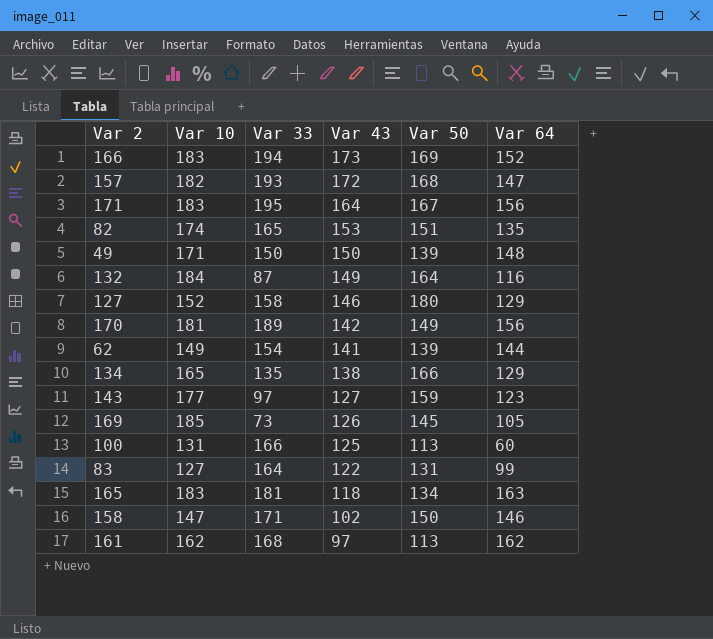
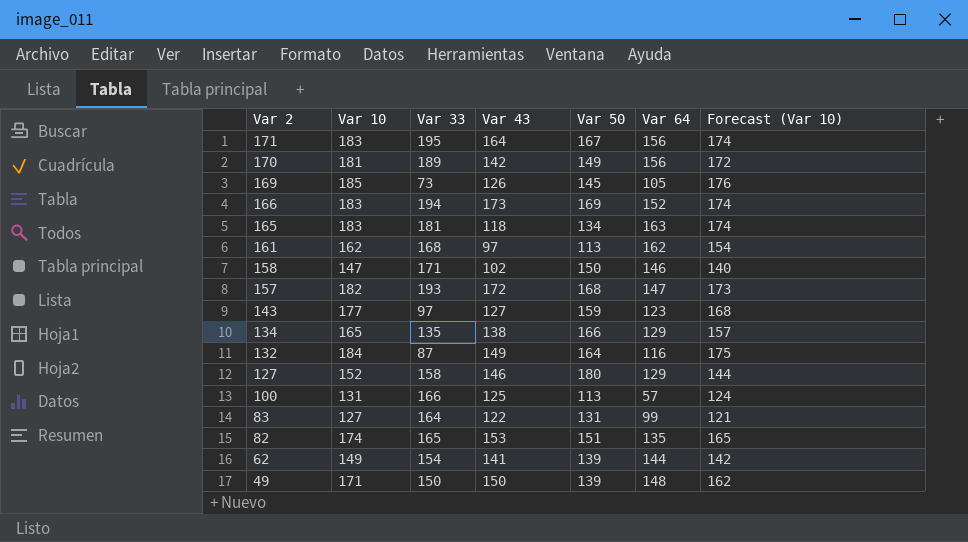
row order: Var 43 descending -> Var 2 descending
column Forecast (Var 10) | formula: none -> [Var 10] * 0.95
100 | Var 64: 60 -> 57

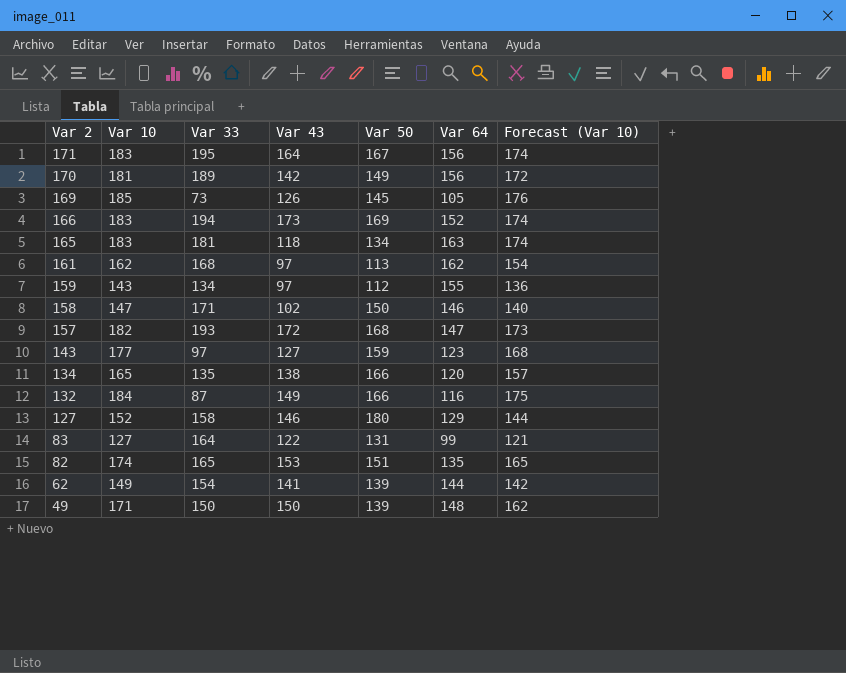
row 100: 131 | 166 | 125 | 113 | 57 | 124 -> none
row 159: none -> 143 | 134 | 97 | 112 | 155 | 136
134 | Var 64: 129 -> 120
132 | Var 50: 164 -> 166

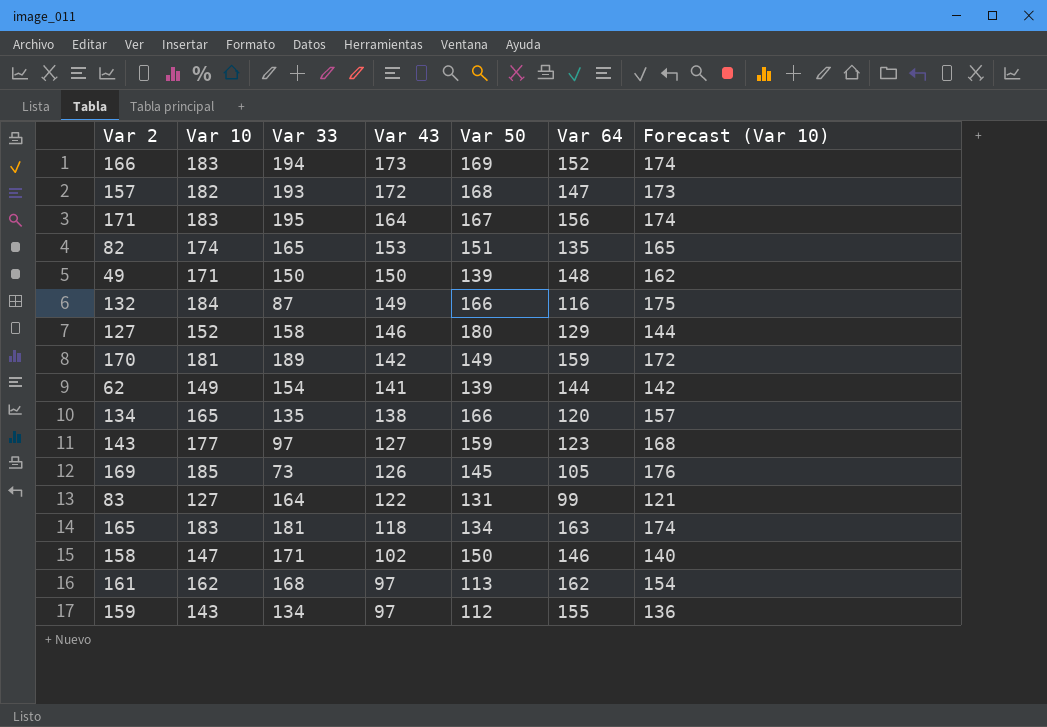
row order: Var 2 descending -> Var 43 descending
170 | Var 64: 156 -> 159

